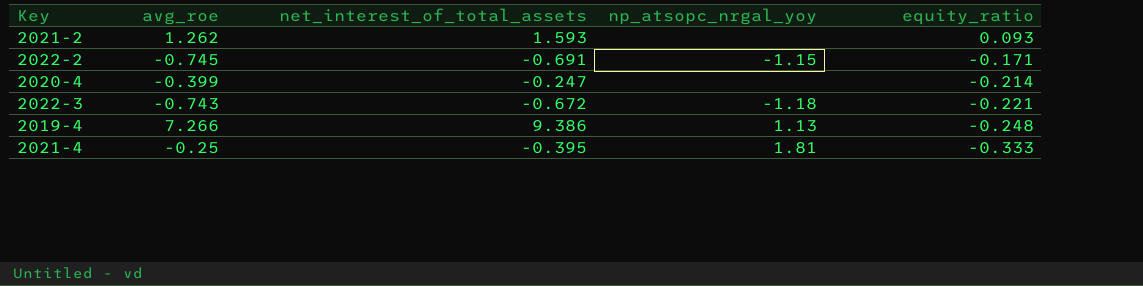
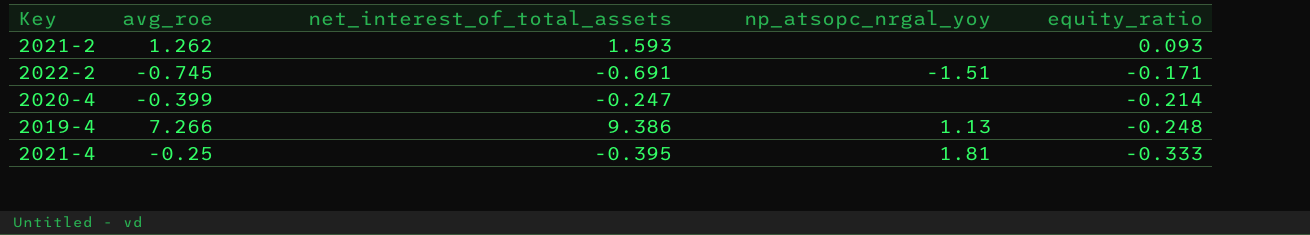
row 2022-3: -0.743 | -0.672 | -1.18 | -0.221 -> none
2022-2 | np_atsopc_nrgal_yoy: -1.15 -> -1.51

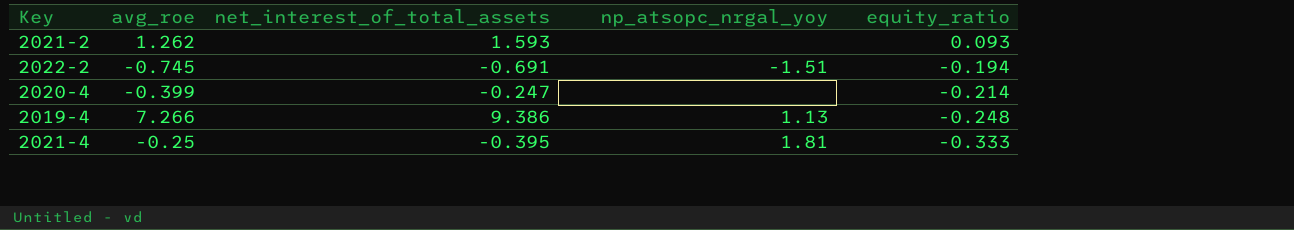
2022-2 | equity_ratio: -0.171 -> -0.194

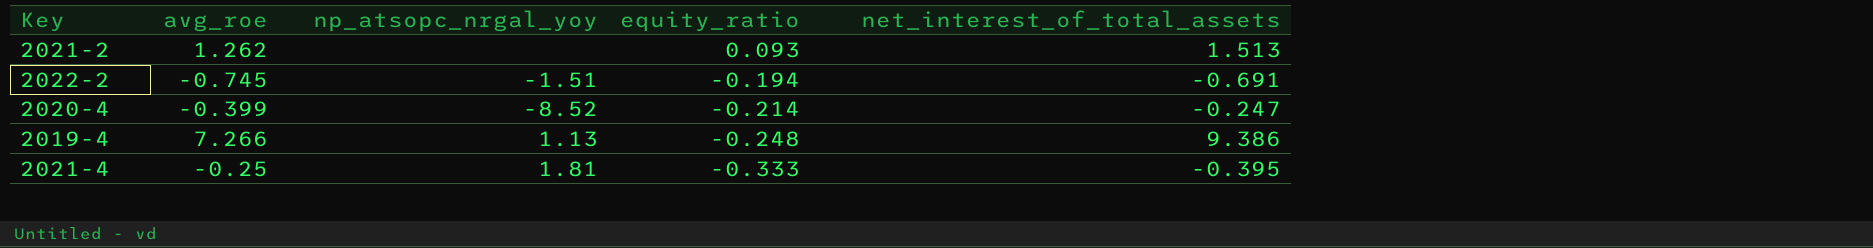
column net_interest_of_total_assets | position: 3 -> 5
2021-2 | net_interest_of_total_assets: 1.593 -> 1.513
2020-4 | np_atsopc_nrgal_yoy: none -> -8.52

